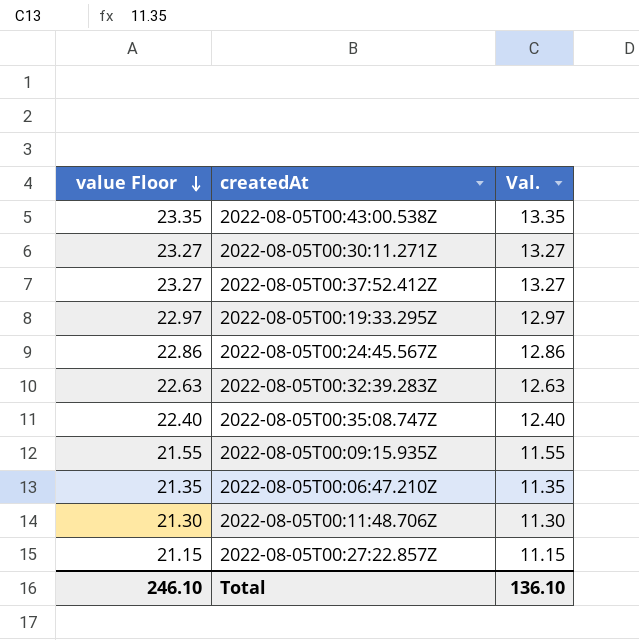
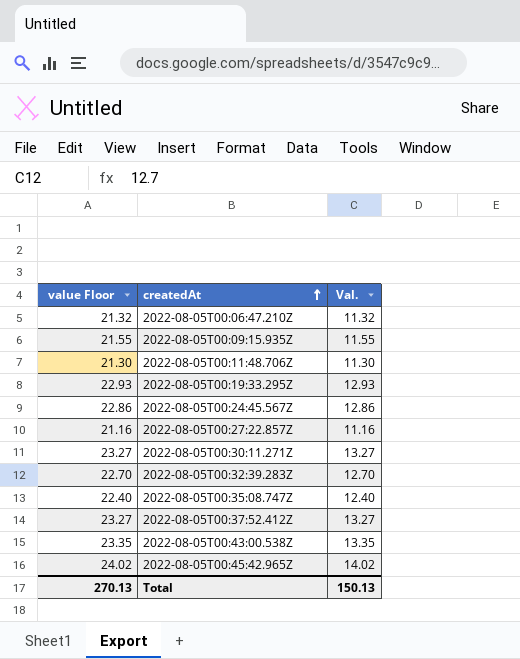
row order: value Floor descending -> createdAt ascending
2022-08-05T00:06:47.210Z | value Floor: 21.35 -> 21.32
2022-08-05T00:06:47.210Z | Val.: 11.35 -> 11.32
2022-08-05T00:19:33.295Z | value Floor: 22.97 -> 22.93
2022-08-05T00:19:33.295Z | Val.: 12.97 -> 12.93
2022-08-05T00:27:22.857Z | value Floor: 21.15 -> 21.16
2022-08-05T00:27:22.857Z | Val.: 11.15 -> 11.16
2022-08-05T00:32:39.283Z | value Floor: 22.63 -> 22.70
2022-08-05T00:32:39.283Z | Val.: 12.63 -> 12.70
row 2022-08-05T00:45:42.965Z: none -> 24.02 | 14.02
Total | value Floor: 246.10 -> 270.13
Total | Val.: 136.10 -> 150.13

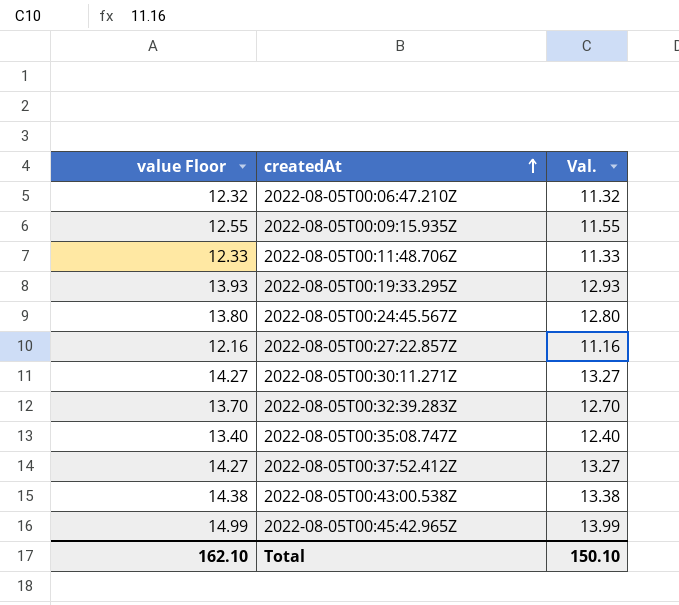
column value Floor | formula: [Val.] + 10 -> [Val.] + 1
2022-08-05T00:11:48.706Z | Val.: 11.30 -> 11.33
2022-08-05T00:24:45.567Z | Val.: 12.86 -> 12.80
2022-08-05T00:43:00.538Z | Val.: 13.35 -> 13.38
2022-08-05T00:45:42.965Z | Val.: 14.02 -> 13.99
Total | value Floor: 270.13 -> 162.10
Total | Val.: 150.13 -> 150.10

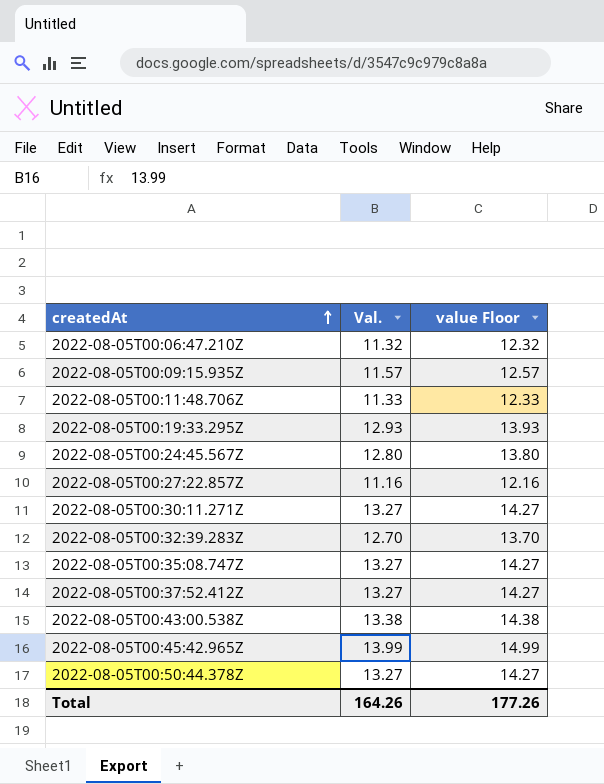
column value Floor | position: 1 -> 3
2022-08-05T00:09:15.935Z | Val.: 11.55 -> 11.57
2022-08-05T00:09:15.935Z | value Floor: 12.55 -> 12.57
2022-08-05T00:35:08.747Z | Val.: 12.40 -> 13.27
2022-08-05T00:35:08.747Z | value Floor: 13.40 -> 14.27
row 2022-08-05T00:50:44.378Z: none -> 13.27 | 14.27
Total | Val.: 150.10 -> 164.26
Total | value Floor: 162.10 -> 177.26

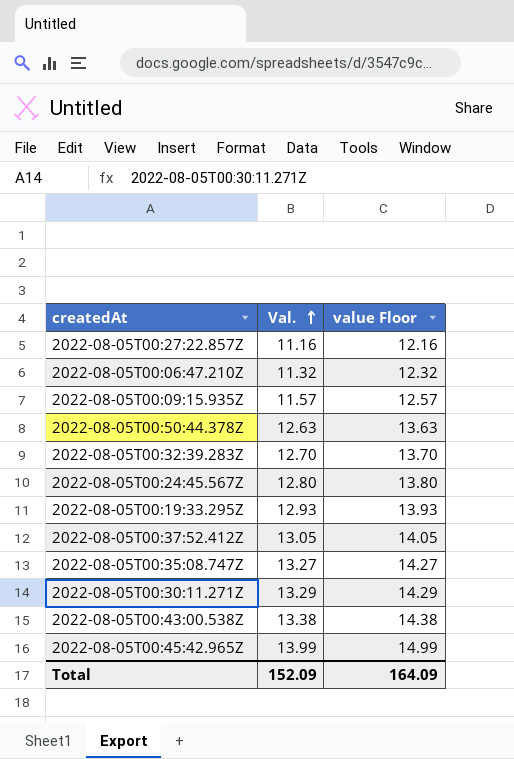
row order: createdAt ascending -> Val. ascending
row 2022-08-05T00:11:48.706Z: 11.33 | 12.33 -> none
2022-08-05T00:50:44.378Z | Val.: 13.27 -> 12.63
2022-08-05T00:50:44.378Z | value Floor: 14.27 -> 13.63
2022-08-05T00:37:52.412Z | Val.: 13.27 -> 13.05
2022-08-05T00:37:52.412Z | value Floor: 14.27 -> 14.05
2022-08-05T00:30:11.271Z | Val.: 13.27 -> 13.29
2022-08-05T00:30:11.271Z | value Floor: 14.27 -> 14.29
Total | Val.: 164.26 -> 152.09
Total | value Floor: 177.26 -> 164.09

